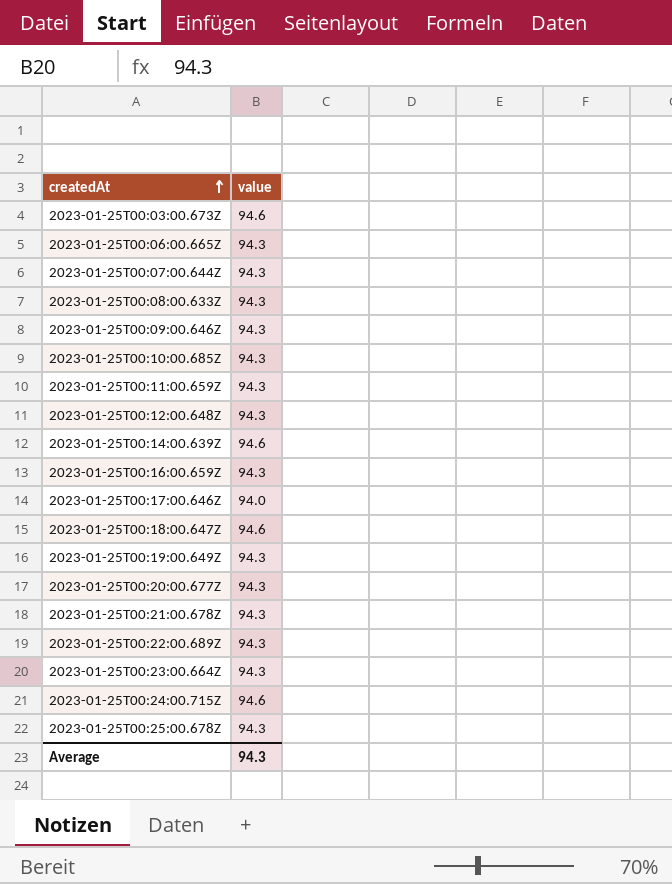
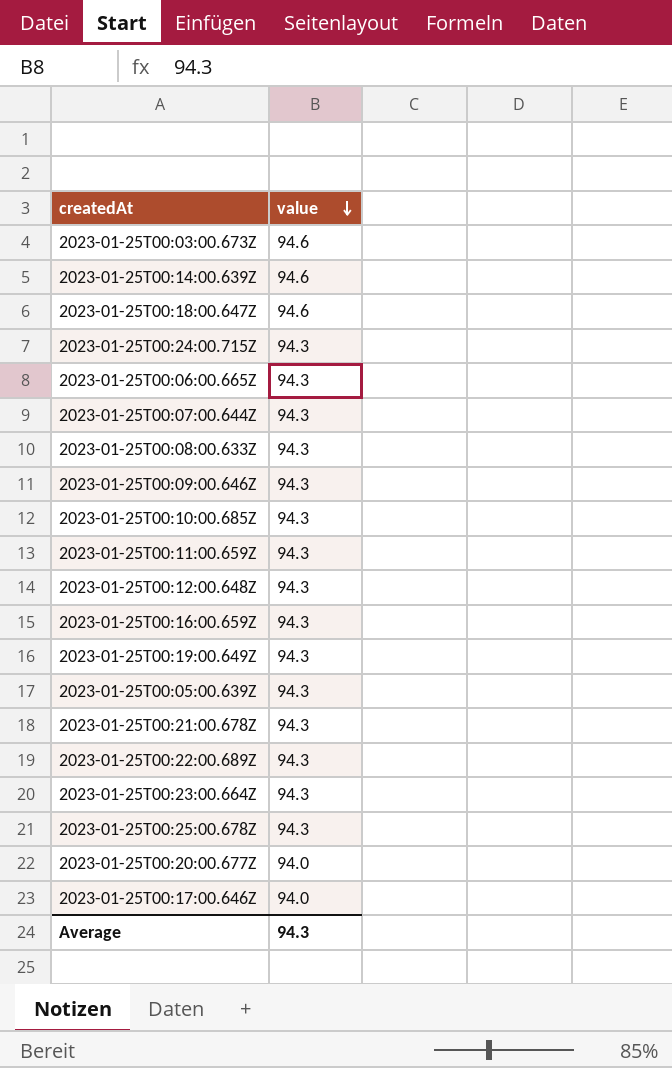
row order: createdAt ascending -> value descending
2023-01-25T00:24:00.715Z | value: 94.6 -> 94.3
row 2023-01-25T00:05:00.639Z: none -> 94.3
2023-01-25T00:20:00.677Z | value: 94.3 -> 94.0

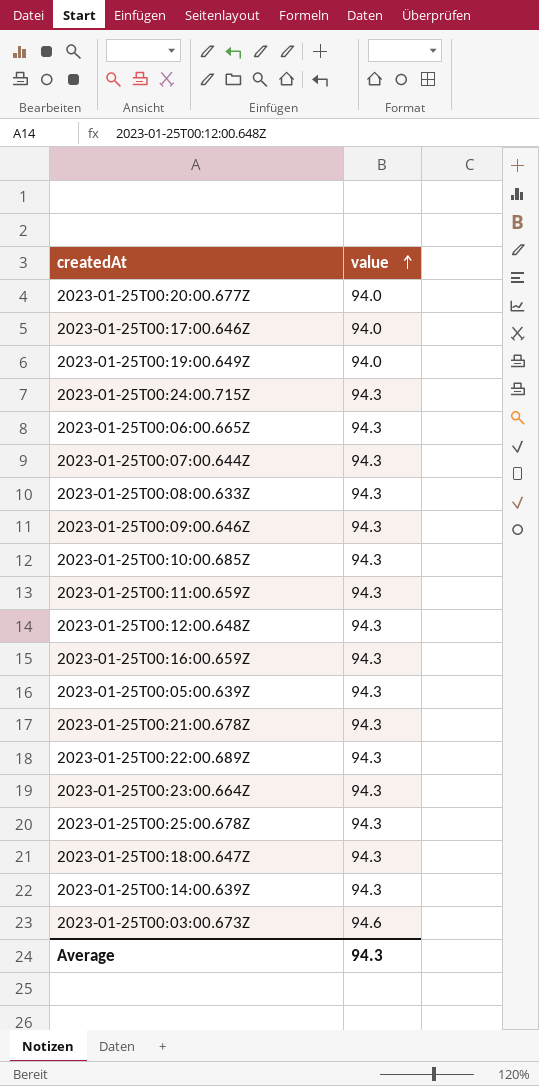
row order: value descending -> value ascending
2023-01-25T00:19:00.649Z | value: 94.3 -> 94.0
2023-01-25T00:18:00.647Z | value: 94.6 -> 94.3
2023-01-25T00:14:00.639Z | value: 94.6 -> 94.3

